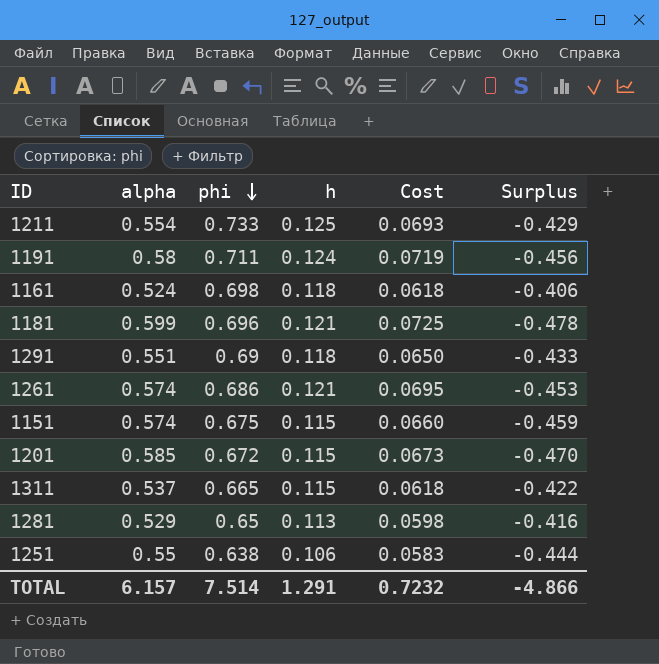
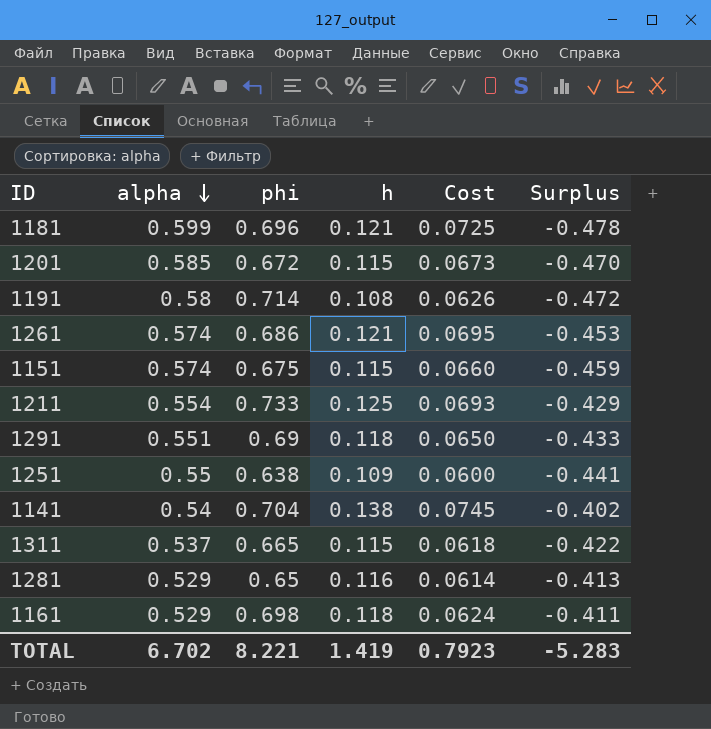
row order: phi descending -> alpha descending
1191 | phi: 0.711 -> 0.714
1191 | h: 0.124 -> 0.108
1191 | Cost: 0.0719 -> 0.0626
1191 | Surplus: -0.456 -> -0.472
1251 | h: 0.106 -> 0.109
1251 | Cost: 0.0583 -> 0.0600
1251 | Surplus: -0.444 -> -0.441
row 1141: none -> 0.54 | 0.704 | 0.138 | 0.0745 | -0.402
1281 | h: 0.113 -> 0.116
1281 | Cost: 0.0598 -> 0.0614
1281 | Surplus: -0.416 -> -0.413
1161 | alpha: 0.524 -> 0.529
1161 | Cost: 0.0618 -> 0.0624
1161 | Surplus: -0.406 -> -0.411
TOTAL | alpha: 6.157 -> 6.702
TOTAL | phi: 7.514 -> 8.221
TOTAL | h: 1.291 -> 1.419
TOTAL | Cost: 0.7232 -> 0.7923
TOTAL | Surplus: -4.866 -> -5.283

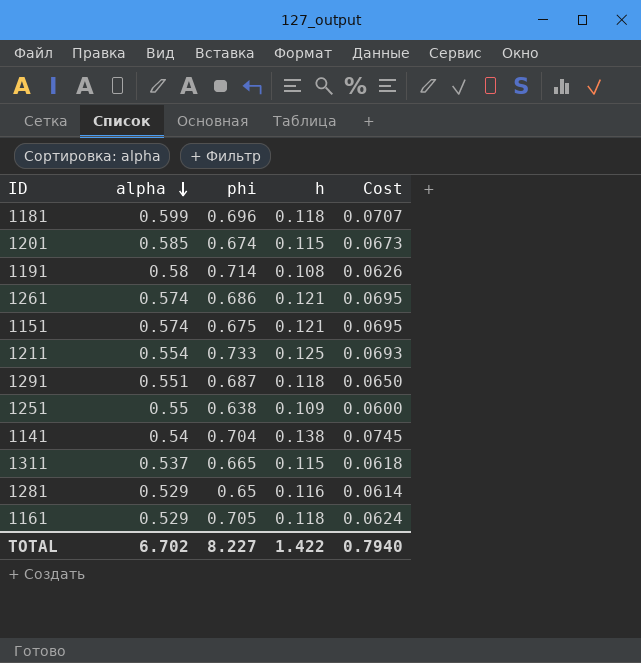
column Surplus | formula: [h] - [alpha] -> none
1181 | h: 0.121 -> 0.118
1181 | Cost: 0.0725 -> 0.0707
1201 | phi: 0.672 -> 0.674
1151 | h: 0.115 -> 0.121
1151 | Cost: 0.0660 -> 0.0695
1291 | phi: 0.69 -> 0.687
1161 | phi: 0.698 -> 0.705
TOTAL | phi: 8.221 -> 8.227
TOTAL | h: 1.419 -> 1.422
TOTAL | Cost: 0.7923 -> 0.7940

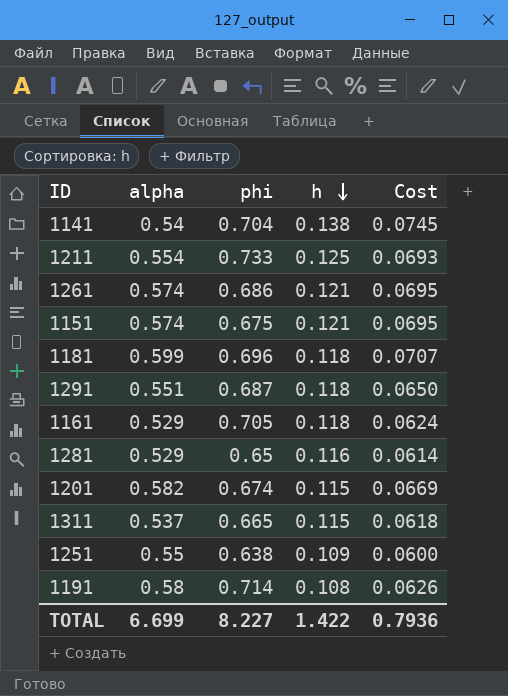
row order: alpha descending -> h descending
1201 | alpha: 0.585 -> 0.582
1201 | Cost: 0.0673 -> 0.0669
TOTAL | alpha: 6.702 -> 6.699
TOTAL | Cost: 0.7940 -> 0.7936

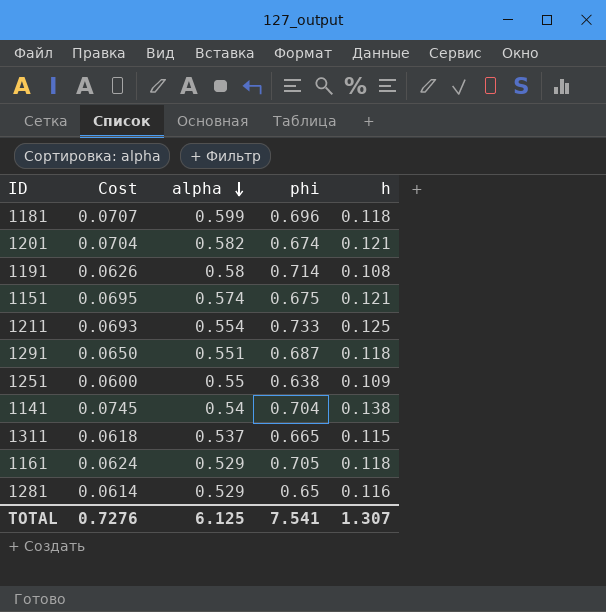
row order: h descending -> alpha descending
column Cost | position: 5 -> 2
row 1261: 0.574 | 0.686 | 0.121 | 0.0695 -> none
1201 | Cost: 0.0669 -> 0.0704
1201 | h: 0.115 -> 0.121
TOTAL | Cost: 0.7936 -> 0.7276
TOTAL | alpha: 6.699 -> 6.125
TOTAL | phi: 8.227 -> 7.541
TOTAL | h: 1.422 -> 1.307

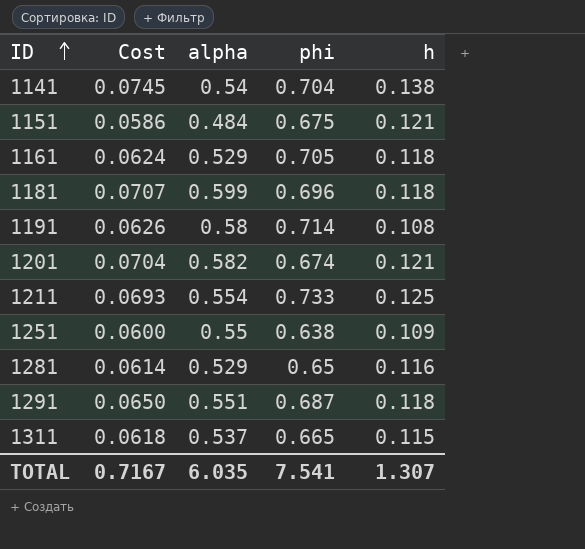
row order: alpha descending -> ID ascending
1151 | Cost: 0.0695 -> 0.0586
1151 | alpha: 0.574 -> 0.484
TOTAL | Cost: 0.7276 -> 0.7167
TOTAL | alpha: 6.125 -> 6.035

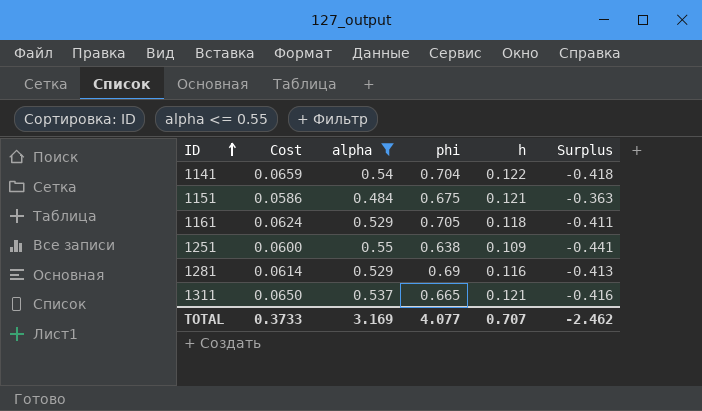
filter: none -> alpha <= 0.55
column Surplus | formula: none -> [h] - [alpha]
1141 | Cost: 0.0745 -> 0.0659
1141 | h: 0.138 -> 0.122
1281 | phi: 0.65 -> 0.69
1311 | Cost: 0.0618 -> 0.0650
1311 | h: 0.115 -> 0.121
TOTAL | Cost: 0.7167 -> 0.3733
TOTAL | alpha: 6.035 -> 3.169
TOTAL | phi: 7.541 -> 4.077
TOTAL | h: 1.307 -> 0.707

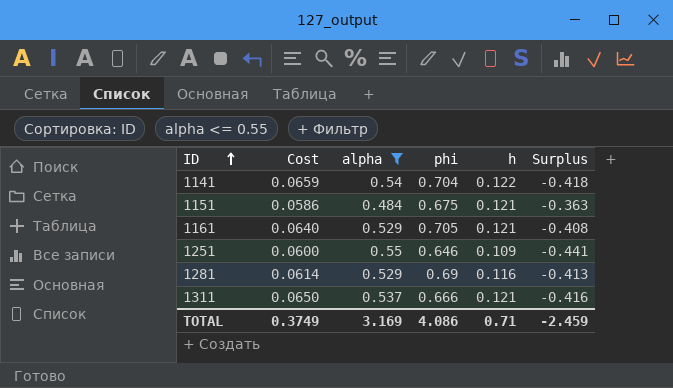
1161 | Cost: 0.0624 -> 0.0640
1161 | h: 0.118 -> 0.121
1161 | Surplus: -0.411 -> -0.408
1251 | phi: 0.638 -> 0.646
1311 | phi: 0.665 -> 0.666
TOTAL | Cost: 0.3733 -> 0.3749
TOTAL | phi: 4.077 -> 4.086
TOTAL | h: 0.707 -> 0.71
TOTAL | Surplus: -2.462 -> -2.459

